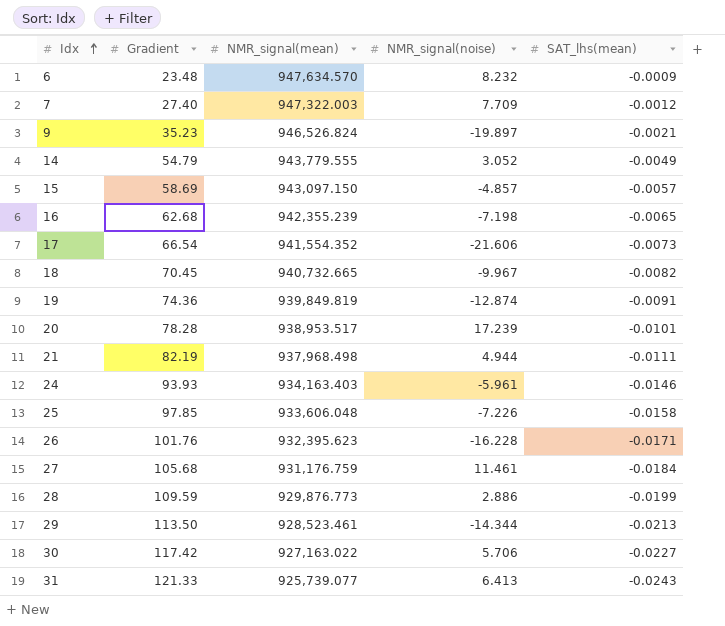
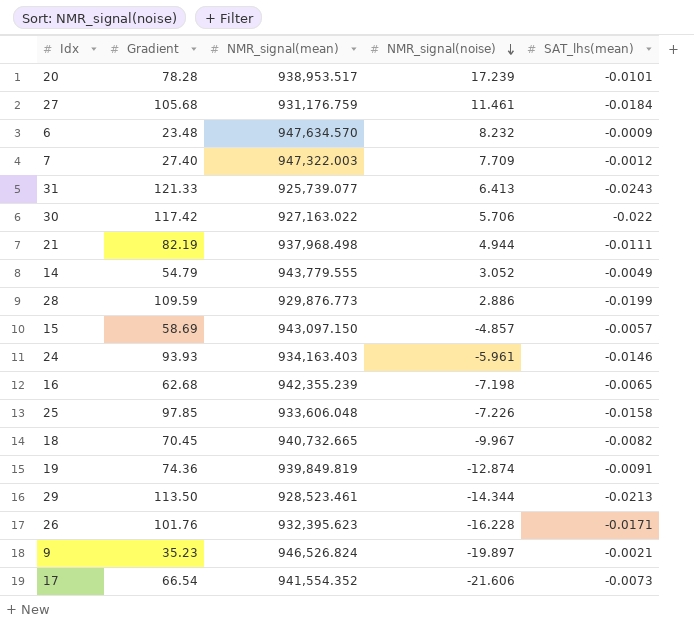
row order: Idx ascending -> NMR_signal(noise) descending
30 | SAT_lhs(mean): -0.0227 -> -0.022

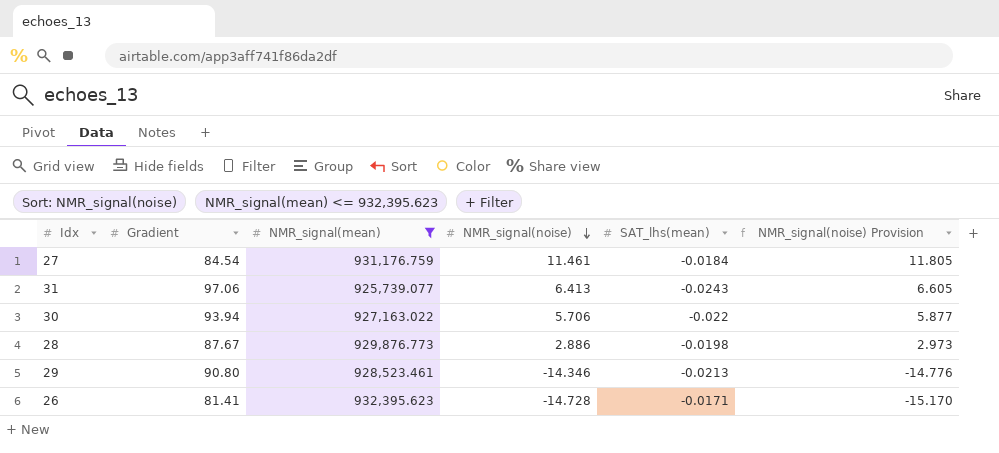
filter: none -> NMR_signal(mean) <= 932,395.623
column NMR_signal(noise) Provision | formula: none -> [NMR_signal(noise)] * 1.03
27 | Gradient: 105.68 -> 84.54
31 | Gradient: 121.33 -> 97.06
30 | Gradient: 117.42 -> 93.94
28 | Gradient: 109.59 -> 87.67
28 | SAT_lhs(mean): -0.0199 -> -0.0198
29 | Gradient: 113.50 -> 90.80
29 | NMR_signal(noise): -14.344 -> -14.346
26 | Gradient: 101.76 -> 81.41
26 | NMR_signal(noise): -16.228 -> -14.728

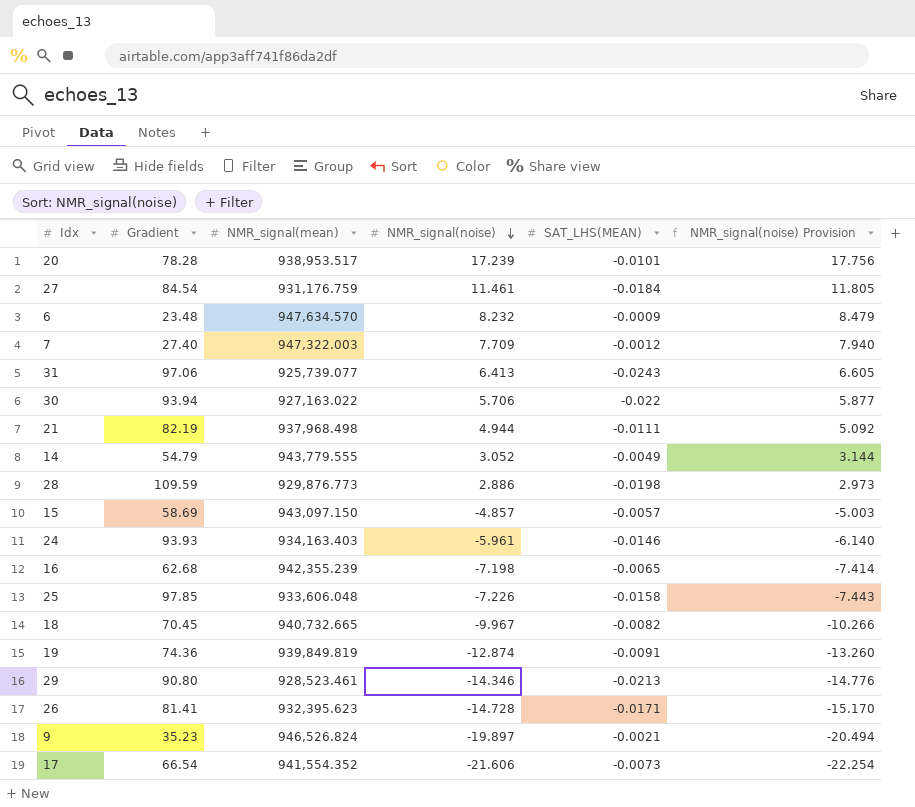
filter: NMR_signal(mean) <= 932,395.623 -> none
column name: SAT_lhs(mean) -> SAT_LHS(MEAN)
28 | Gradient: 87.67 -> 109.59

